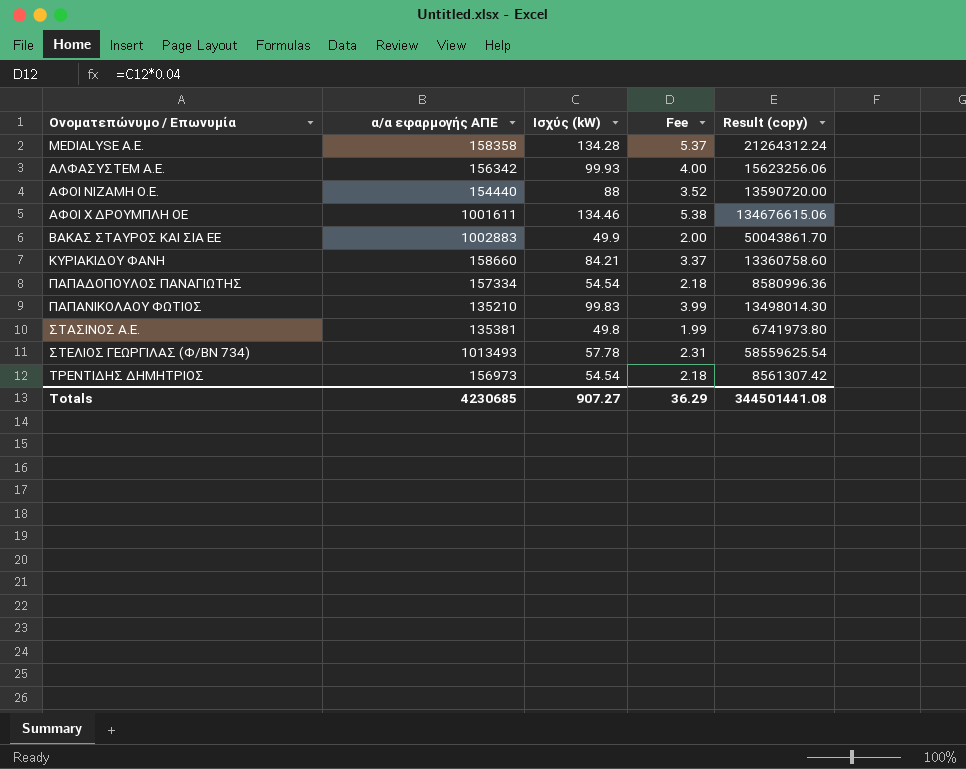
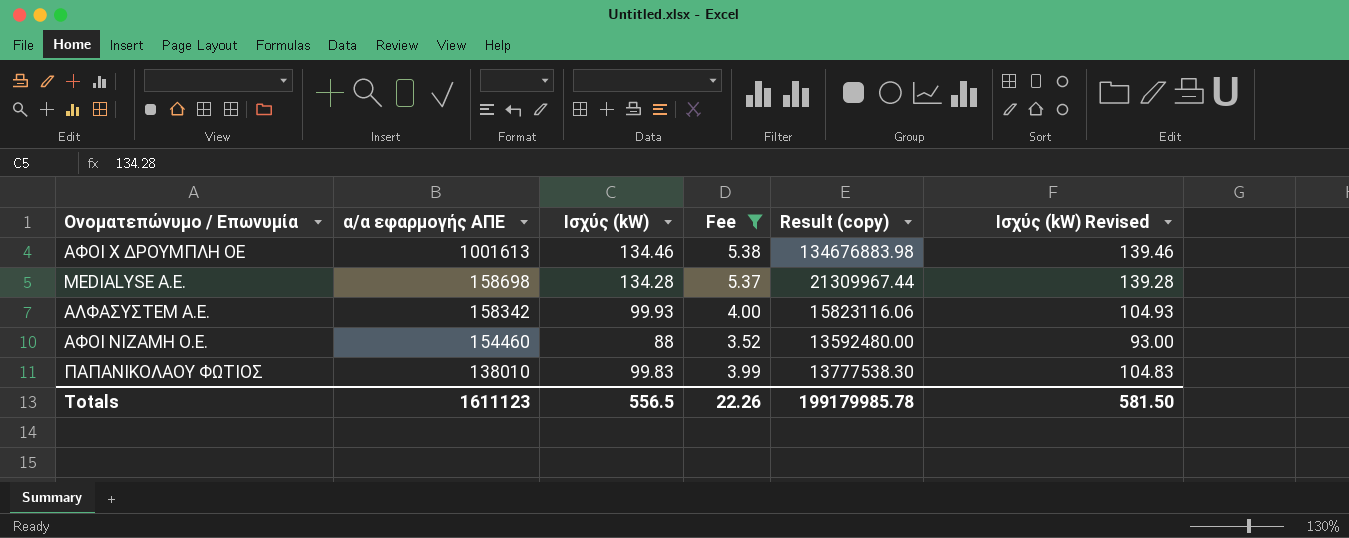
filter: none -> Fee >= 3.52
row order: Ονοματεπώνυμο / Επωνυμία ascending -> α/α εφαρμογής ΑΠΕ descending
column Ισχύς (kW) Revised | formula: none -> [Ισχύς (kW)] + 5
ΑΦΟΙ Χ ΔΡΟΥΜΠΛΗ ΟΕ | α/α εφαρμογής ΑΠΕ: 1001611 -> 1001613
ΑΦΟΙ Χ ΔΡΟΥΜΠΛΗ ΟΕ | Result (copy): 134676615.06 -> 134676883.98
MEDIALYSE A.E. | α/α εφαρμογής ΑΠΕ: 158358 -> 158698
MEDIALYSE A.E. | Result (copy): 21264312.24 -> 21309967.44
ΑΛΦΑΣΥΣΤΕΜ Α.Ε. | α/α εφαρμογής ΑΠΕ: 156342 -> 158342
ΑΛΦΑΣΥΣΤΕΜ Α.Ε. | Result (copy): 15623256.06 -> 15823116.06
ΑΦΟΙ ΝΙΖΑΜΗ Ο.Ε. | α/α εφαρμογής ΑΠΕ: 154440 -> 154460
ΑΦΟΙ ΝΙΖΑΜΗ Ο.Ε. | Result (copy): 13590720.00 -> 13592480.00
ΠΑΠΑΝΙΚΟΛΑΟΥ ΦΩΤΙΟΣ | α/α εφαρμογής ΑΠΕ: 135210 -> 138010
ΠΑΠΑΝΙΚΟΛΑΟΥ ΦΩΤΙΟΣ | Result (copy): 13498014.30 -> 13777538.30
Totals | α/α εφαρμογής ΑΠΕ: 4230685 -> 1611123
Totals | Ισχύς (kW): 907.27 -> 556.5
Totals | Fee: 36.29 -> 22.26
Totals | Result (copy): 344501441.08 -> 199179985.78

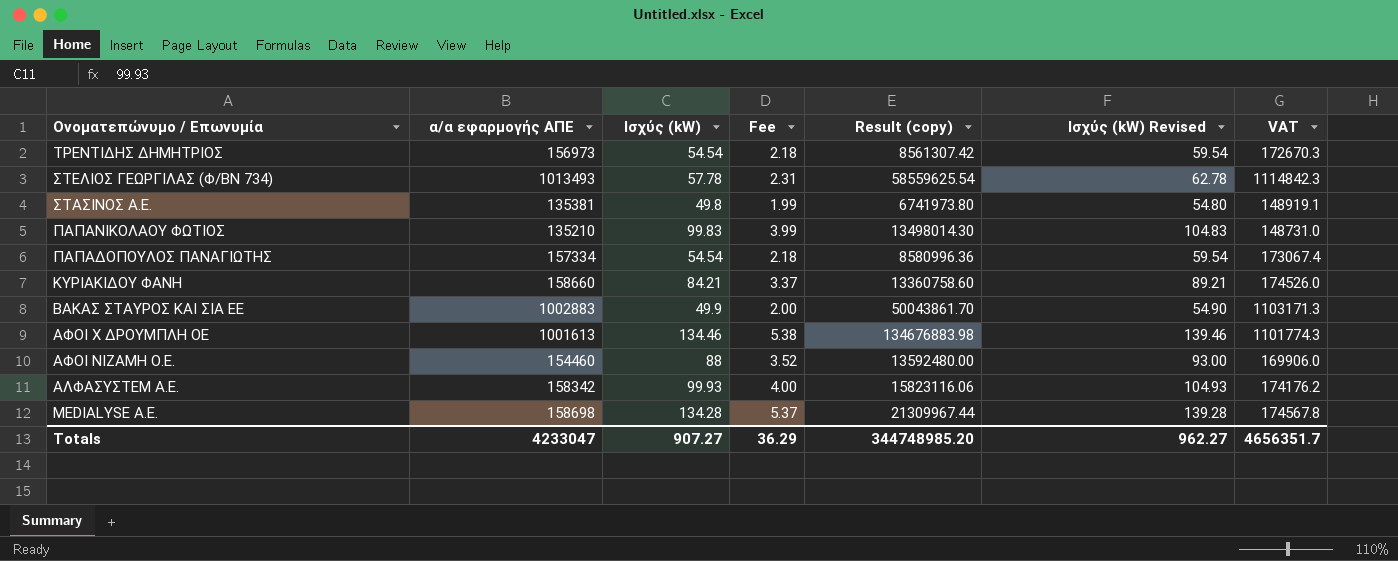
filter: Fee >= 3.52 -> none
row order: α/α εφαρμογής ΑΠΕ descending -> Ονοματεπώνυμο / Επωνυμία descending
column VAT | formula: none -> [α/α εφαρμογής ΑΠΕ] * 1.1
ΠΑΠΑΝΙΚΟΛΑΟΥ ΦΩΤΙΟΣ | α/α εφαρμογής ΑΠΕ: 138010 -> 135210
ΠΑΠΑΝΙΚΟΛΑΟΥ ΦΩΤΙΟΣ | Result (copy): 13777538.30 -> 13498014.30
Totals | α/α εφαρμογής ΑΠΕ: 1611123 -> 4233047
Totals | Ισχύς (kW): 556.5 -> 907.27
Totals | Fee: 22.26 -> 36.29
Totals | Result (copy): 199179985.78 -> 344748985.20
Totals | Ισχύς (kW) Revised: 581.50 -> 962.27

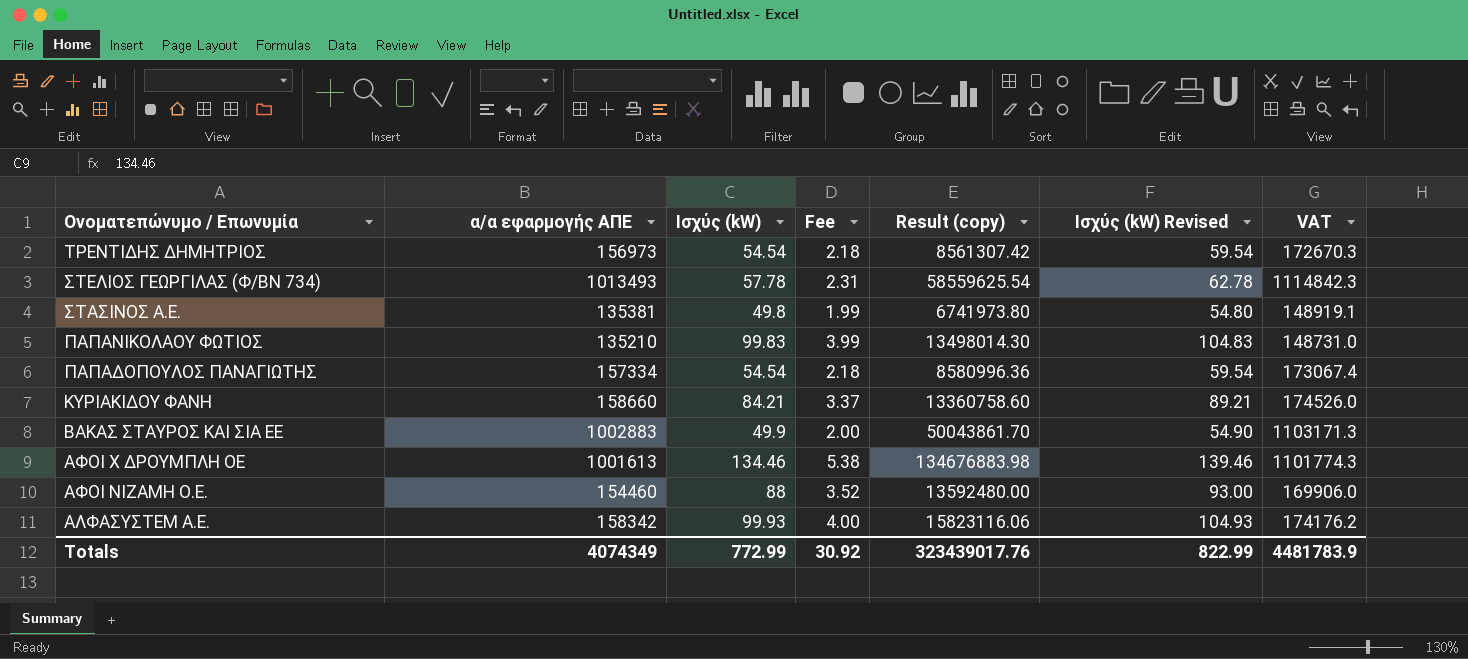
row MEDIALYSE A.E.: 158698 | 134.28 | 5.37 | 21309967.44 | 139.28 | 174567.8 -> none
Totals | α/α εφαρμογής ΑΠΕ: 4233047 -> 4074349
Totals | Ισχύς (kW): 907.27 -> 772.99
Totals | Fee: 36.29 -> 30.92
Totals | Result (copy): 344748985.20 -> 323439017.76
Totals | Ισχύς (kW) Revised: 962.27 -> 822.99
Totals | VAT: 4656351.7 -> 4481783.9

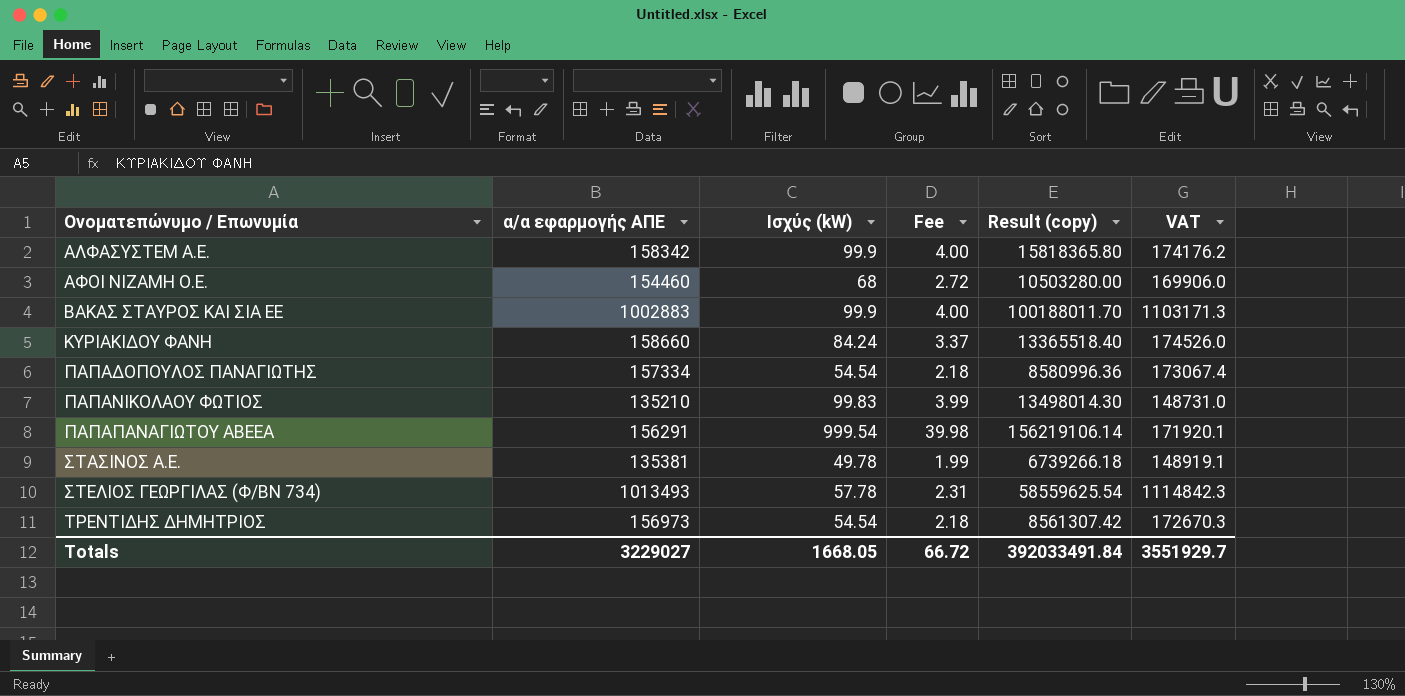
row order: Ονοματεπώνυμο / Επωνυμία descending -> Ονοματεπώνυμο / Επωνυμία ascending
column Ισχύς (kW) Revised | formula: [Ισχύς (kW)] + 5 -> none
row ΑΦΟΙ Χ ΔΡΟΥΜΠΛΗ ΟΕ: 1001613 | 134.46 | 5.38 | 134676883.98 | 139.46 | 1101774.3 -> none
ΑΛΦΑΣΥΣΤΕΜ Α.Ε. | Ισχύς (kW): 99.93 -> 99.9
ΑΛΦΑΣΥΣΤΕΜ Α.Ε. | Result (copy): 15823116.06 -> 15818365.80
ΑΦΟΙ ΝΙΖΑΜΗ Ο.Ε. | Ισχύς (kW): 88 -> 68
ΑΦΟΙ ΝΙΖΑΜΗ Ο.Ε. | Fee: 3.52 -> 2.72
ΑΦΟΙ ΝΙΖΑΜΗ Ο.Ε. | Result (copy): 13592480.00 -> 10503280.00
ΒΑΚΑΣ ΣΤΑΥΡΟΣ ΚΑΙ ΣΙΑ EE | Ισχύς (kW): 49.9 -> 99.9
ΒΑΚΑΣ ΣΤΑΥΡΟΣ ΚΑΙ ΣΙΑ EE | Fee: 2.00 -> 4.00
ΒΑΚΑΣ ΣΤΑΥΡΟΣ ΚΑΙ ΣΙΑ EE | Result (copy): 50043861.70 -> 100188011.70
ΚΥΡΙΑΚΙΔΟΥ ΦΑΝΗ | Ισχύς (kW): 84.21 -> 84.24
ΚΥΡΙΑΚΙΔΟΥ ΦΑΝΗ | Result (copy): 13360758.60 -> 13365518.40
row ΠΑΠΑΠΑΝΑΓΙΩΤΟΥ ΑΒΕΕΑ: none -> 156291 | 999.54 | 39.98 | 156219106.14 | 171920.1
ΣΤΑΣΙΝΟΣ Α.Ε. | Ισχύς (kW): 49.8 -> 49.78
ΣΤΑΣΙΝΟΣ Α.Ε. | Result (copy): 6741973.80 -> 6739266.18
Totals | α/α εφαρμογής ΑΠΕ: 4074349 -> 3229027
Totals | Ισχύς (kW): 772.99 -> 1668.05
Totals | Fee: 30.92 -> 66.72
Totals | Result (copy): 323439017.76 -> 392033491.84
Totals | VAT: 4481783.9 -> 3551929.7

